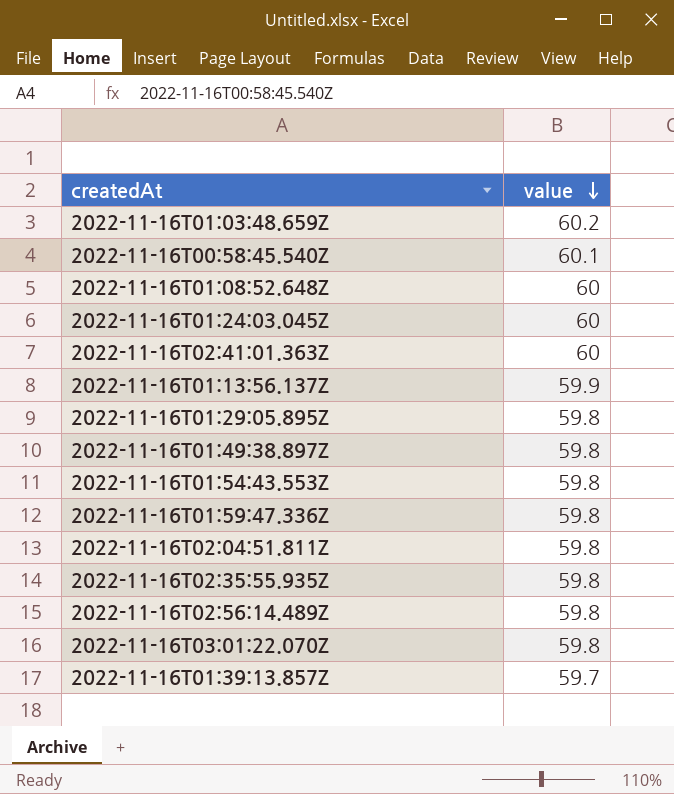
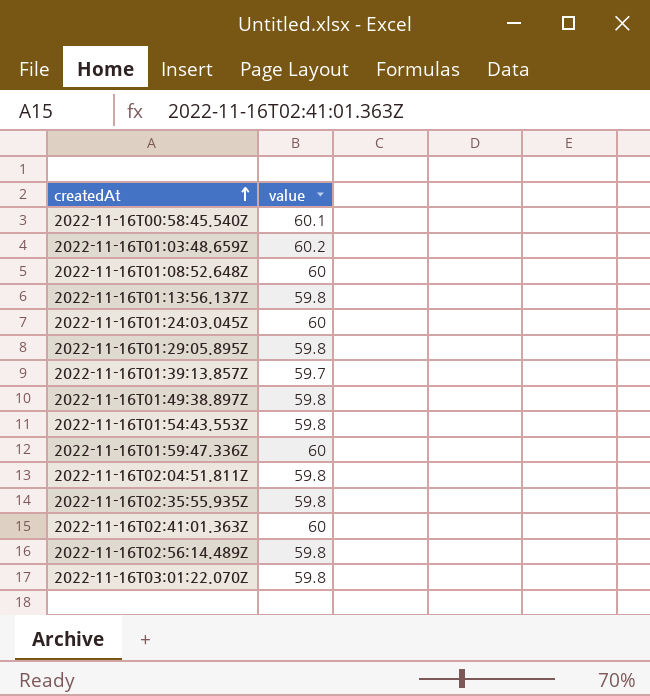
row order: value descending -> createdAt ascending
2022-11-16T01:13:56.137Z | value: 59.9 -> 59.8
2022-11-16T01:59:47.336Z | value: 59.8 -> 60

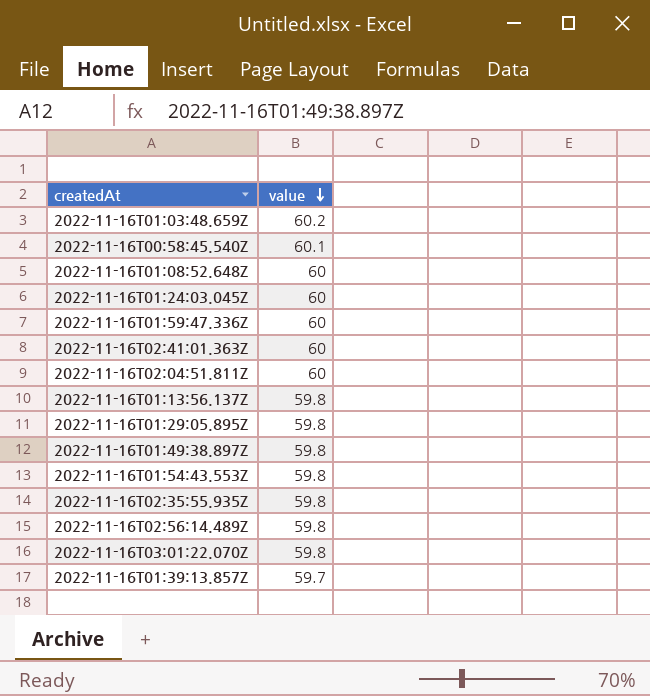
row order: createdAt ascending -> value descending
2022-11-16T02:04:51.811Z | value: 59.8 -> 60

